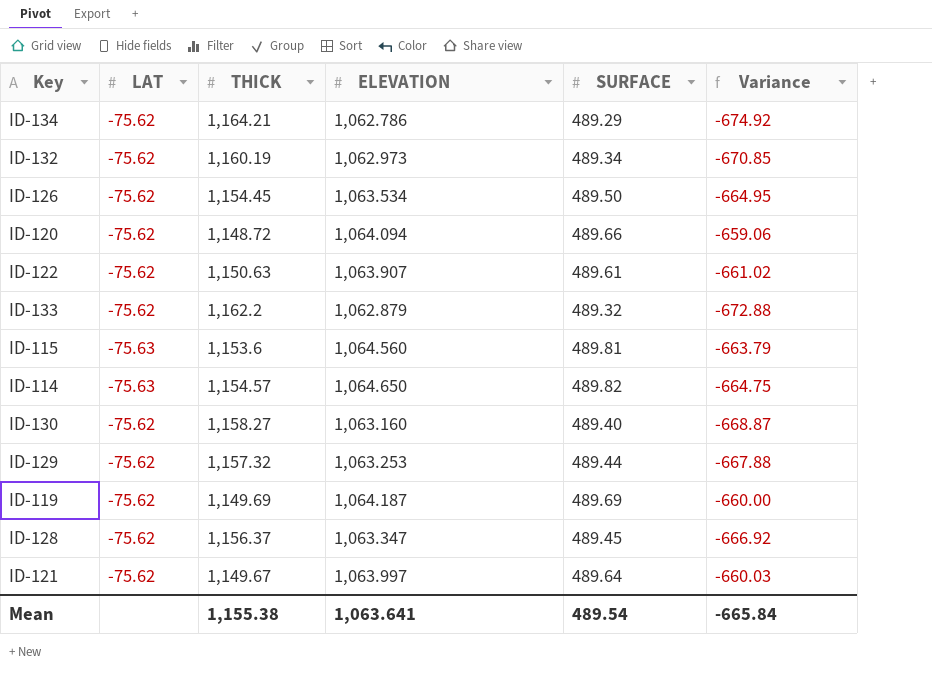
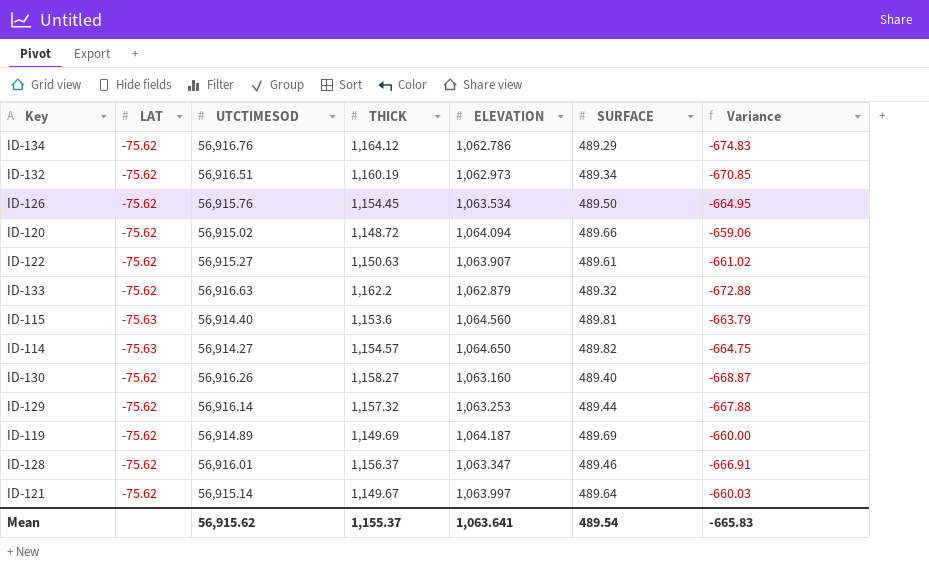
column UTCTIMESOD | position: none -> 3
ID-134 | THICK: 1,164.21 -> 1,164.12
ID-134 | Variance: -674.92 -> -674.83
ID-128 | SURFACE: 489.45 -> 489.46
ID-128 | Variance: -666.92 -> -666.91
Mean | THICK: 1,155.38 -> 1,155.37
Mean | Variance: -665.84 -> -665.83

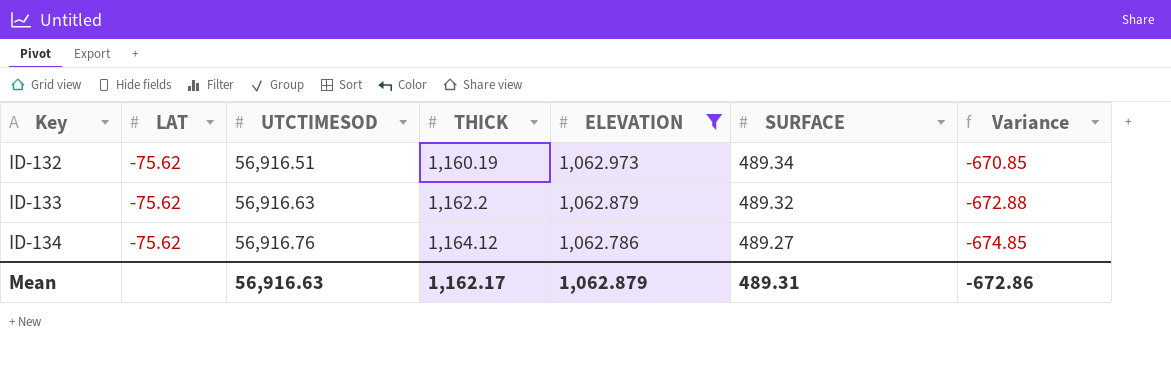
filter: none -> ELEVATION <= 1,062.973
row order: none -> Key ascending
ID-134 | SURFACE: 489.29 -> 489.27
ID-134 | Variance: -674.83 -> -674.85
Mean | UTCTIMESOD: 56,915.62 -> 56,916.63
Mean | THICK: 1,155.37 -> 1,162.17
Mean | ELEVATION: 1,063.641 -> 1,062.879
Mean | SURFACE: 489.54 -> 489.31
Mean | Variance: -665.83 -> -672.86

